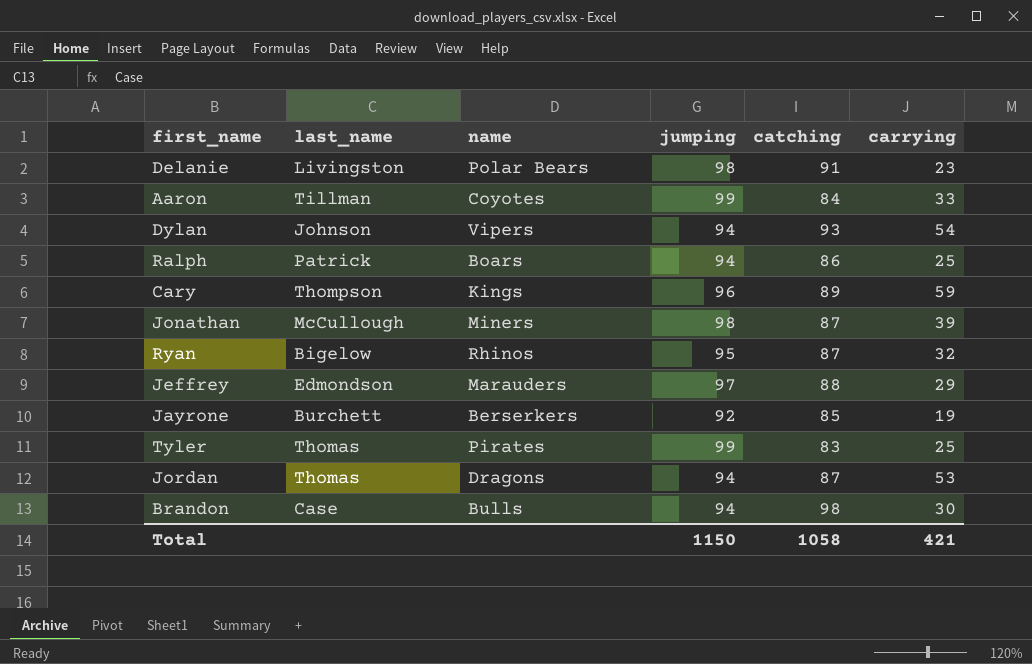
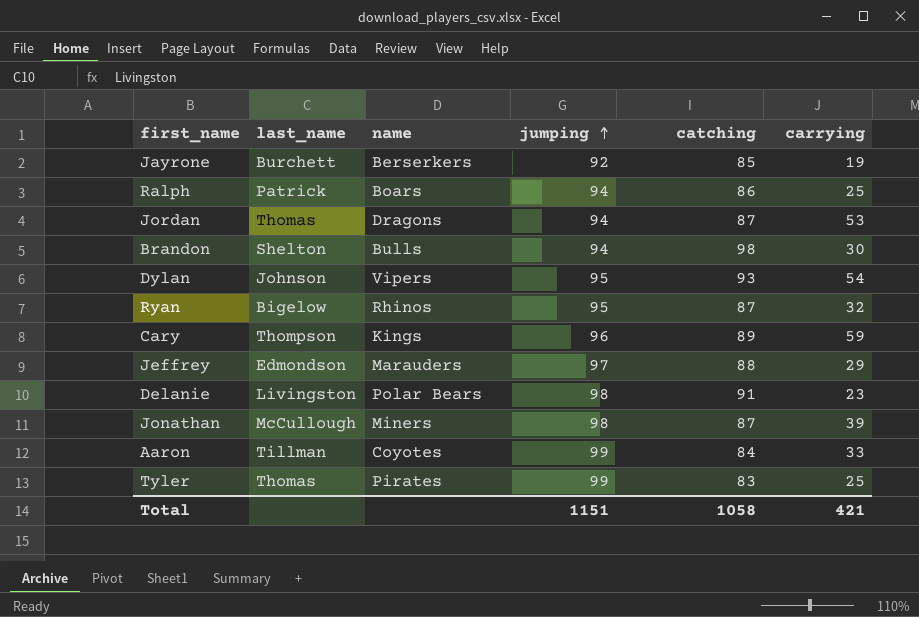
row order: none -> jumping ascending
Brandon | last_name: Case -> Shelton
Dylan | jumping: 94 -> 95
Total | jumping: 1150 -> 1151

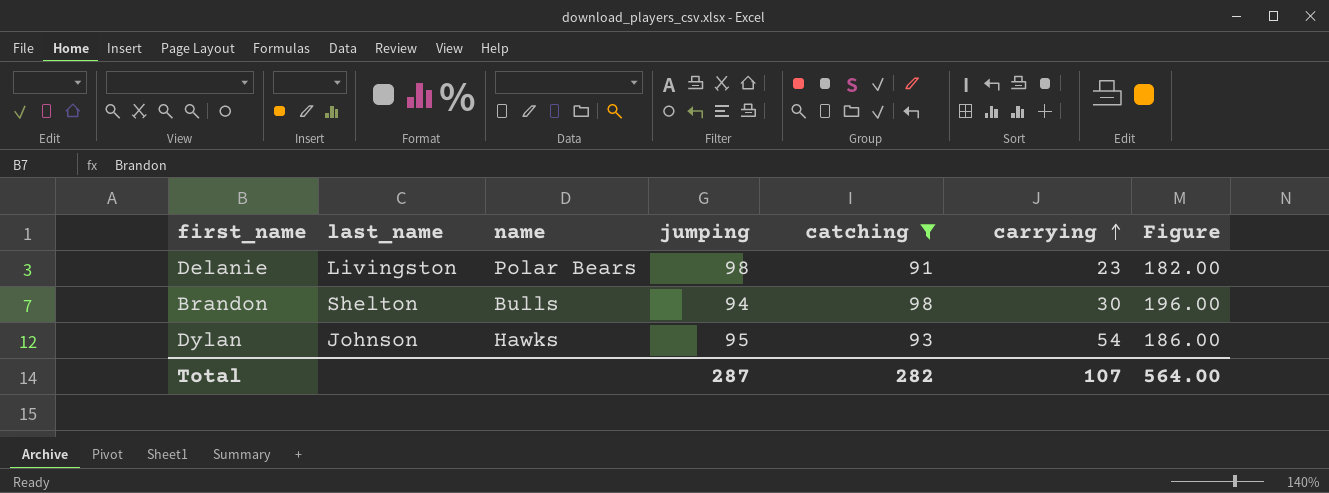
filter: none -> catching >= 91
row order: jumping ascending -> carrying ascending
column Figure | formula: none -> [catching] * 2
Dylan | name: Vipers -> Hawks
Total | jumping: 1151 -> 287
Total | catching: 1058 -> 282
Total | carrying: 421 -> 107

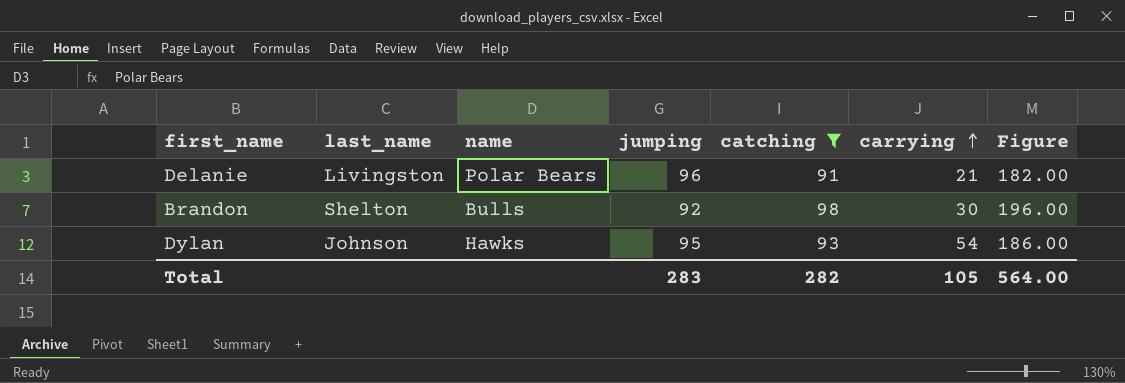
Delanie | jumping: 98 -> 96
Delanie | carrying: 23 -> 21
Brandon | jumping: 94 -> 92
Total | jumping: 287 -> 283
Total | carrying: 107 -> 105

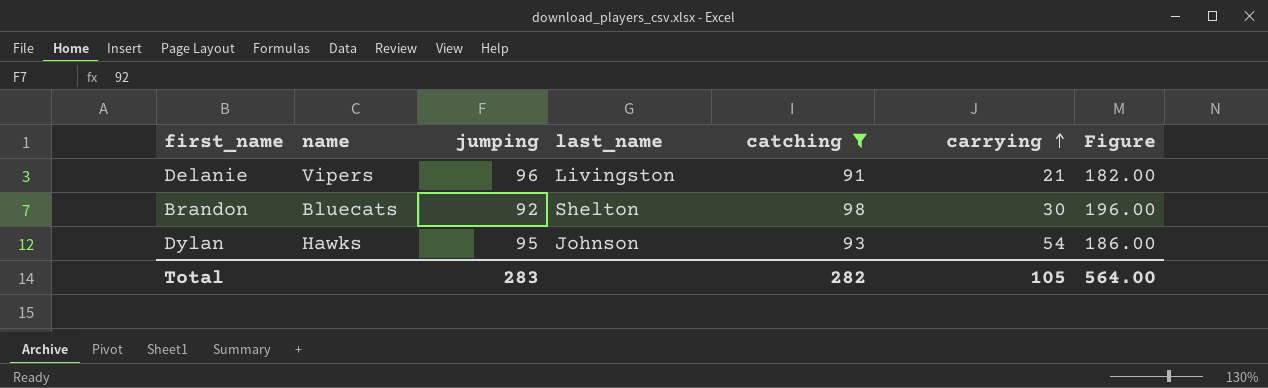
column last_name | position: 2 -> 4
Delanie | name: Polar Bears -> Vipers
Brandon | name: Bulls -> Bluecats

